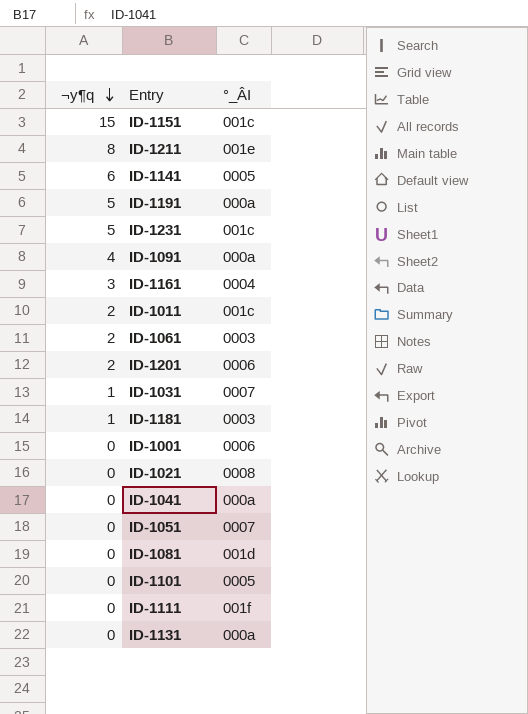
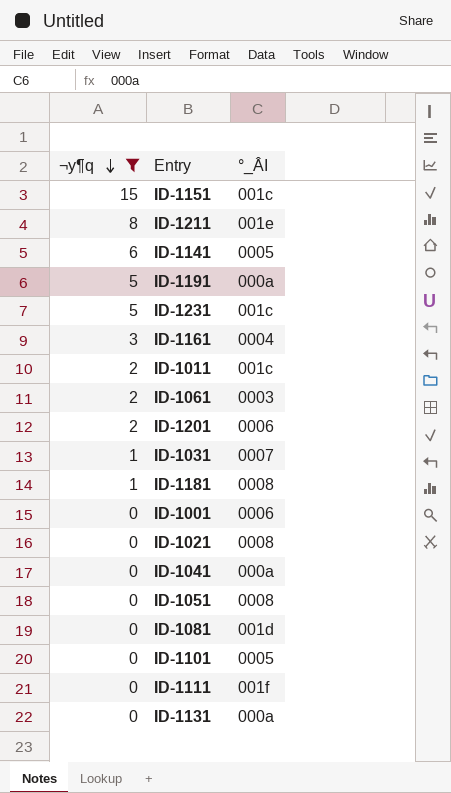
filter: none -> ¬y¶q != 4
ID-1181 | °_ÂI: 0003 -> 0008
ID-1051 | °_ÂI: 0007 -> 0008

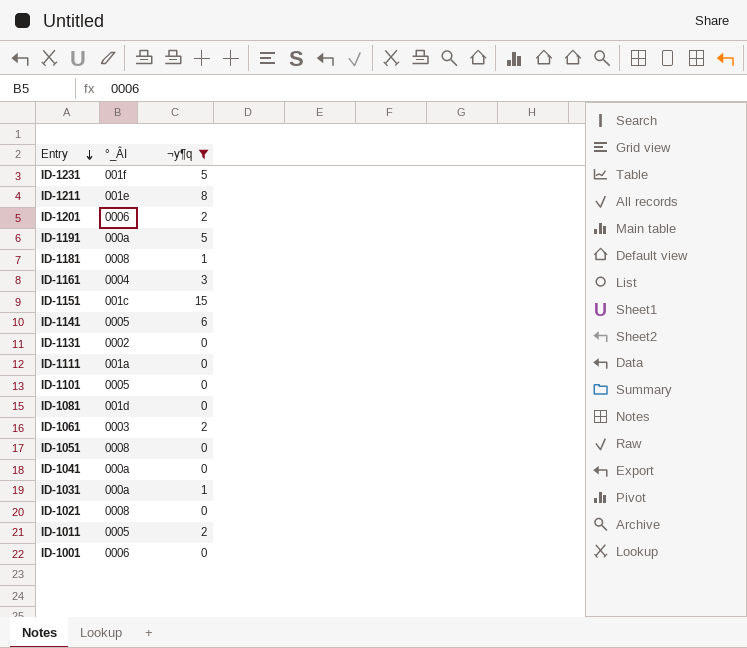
row order: ¬y¶q descending -> Entry descending
column ¬y¶q | position: 1 -> 3
ID-1231 | °_ÂI: 001c -> 001f
ID-1131 | °_ÂI: 000a -> 0002
ID-1111 | °_ÂI: 001f -> 001a
ID-1031 | °_ÂI: 0007 -> 000a
ID-1011 | °_ÂI: 001c -> 0005

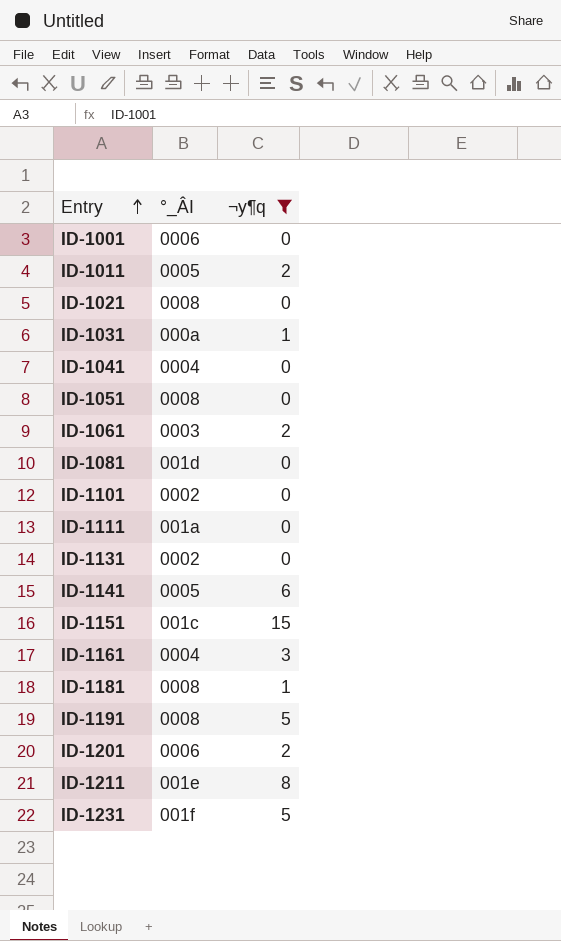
row order: Entry descending -> Entry ascending
ID-1041 | °_ÂI: 000a -> 0004
ID-1101 | °_ÂI: 0005 -> 0002
ID-1191 | °_ÂI: 000a -> 0008

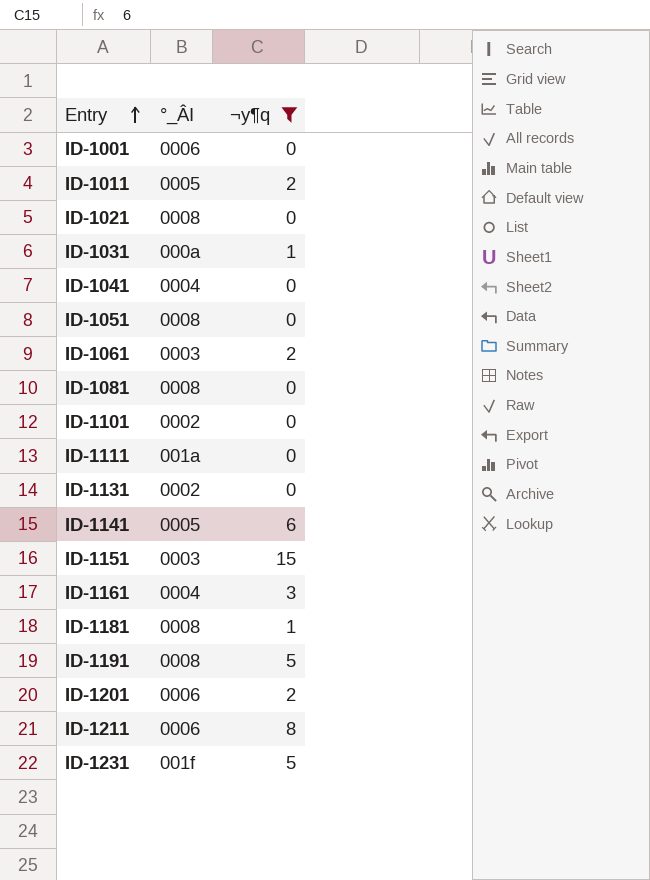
ID-1081 | °_ÂI: 001d -> 0008
ID-1151 | °_ÂI: 001c -> 0003
ID-1211 | °_ÂI: 001e -> 0006

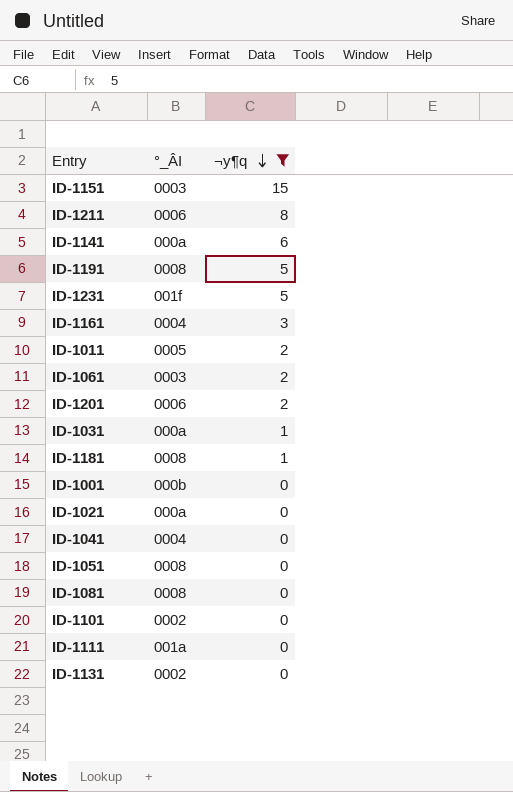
row order: Entry ascending -> ¬y¶q descending
ID-1141 | °_ÂI: 0005 -> 000a
ID-1001 | °_ÂI: 0006 -> 000b
ID-1021 | °_ÂI: 0008 -> 000a

